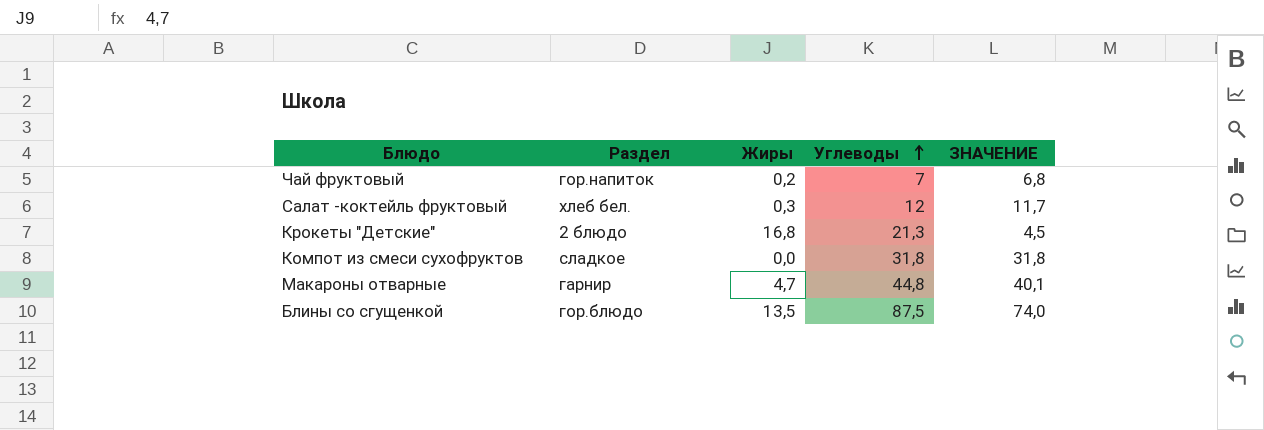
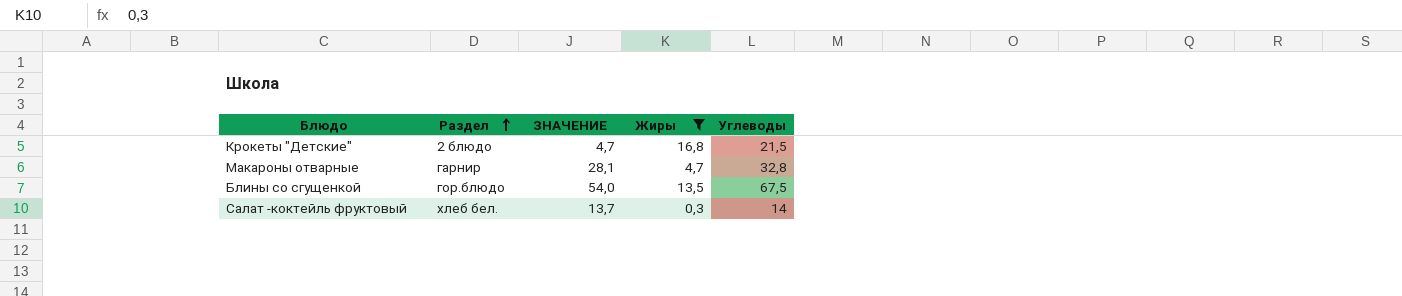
filter: none -> Жиры >= 0,3
row order: Углеводы ascending -> Раздел ascending
column ЗНАЧЕНИЕ | position: 5 -> 3
Крокеты "Детские" | ЗНАЧЕНИЕ: 4,5 -> 4,7
Крокеты "Детские" | Углеводы: 21,3 -> 21,5
Макароны отварные | ЗНАЧЕНИЕ: 40,1 -> 28,1
Макароны отварные | Углеводы: 44,8 -> 32,8
Блины со сгущенкой | ЗНАЧЕНИЕ: 74,0 -> 54,0
Блины со сгущенкой | Углеводы: 87,5 -> 67,5
Салат -коктейль фруктовый | ЗНАЧЕНИЕ: 11,7 -> 13,7
Салат -коктейль фруктовый | Углеводы: 12 -> 14

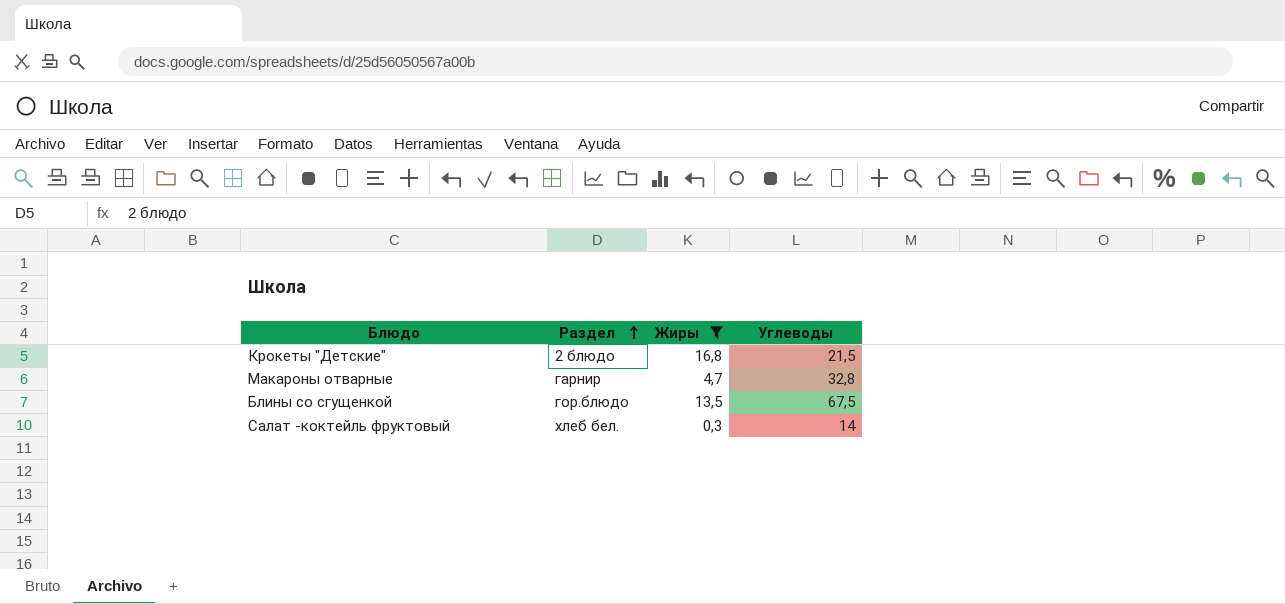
column ЗНАЧЕНИЕ | formula: [Углеводы] - [Жиры] -> none

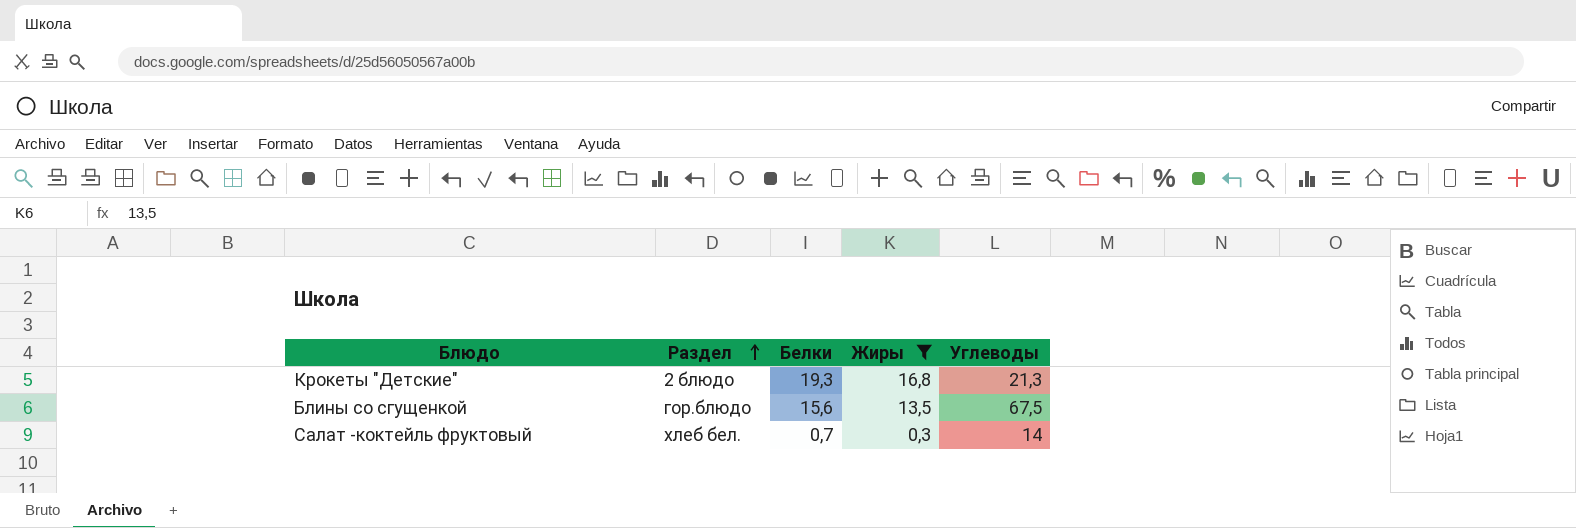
column Белки | position: none -> 3
row Макароны отварные: гарнир | 4,7 | 32,8 -> none
Крокеты "Детские" | Углеводы: 21,5 -> 21,3

